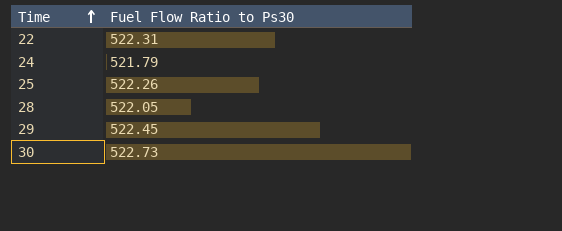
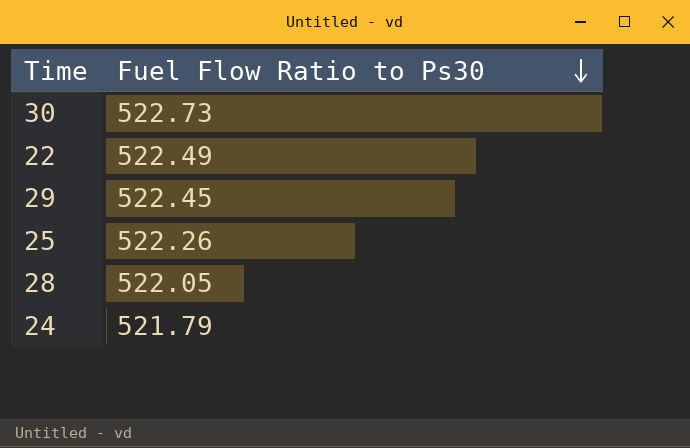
row order: Time ascending -> Fuel Flow Ratio to Ps30 descending
22 | Fuel Flow Ratio to Ps30: 522.31 -> 522.49

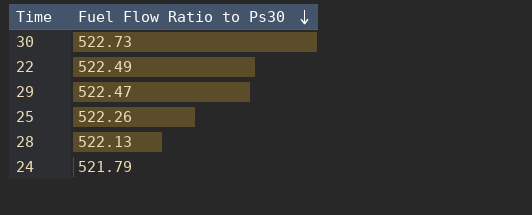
29 | Fuel Flow Ratio to Ps30: 522.45 -> 522.47
28 | Fuel Flow Ratio to Ps30: 522.05 -> 522.13

